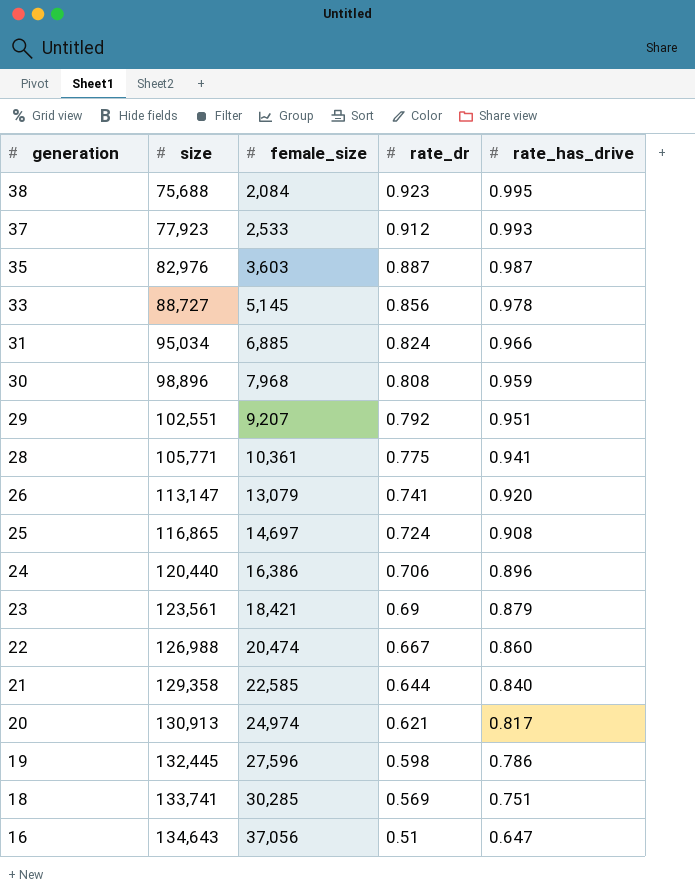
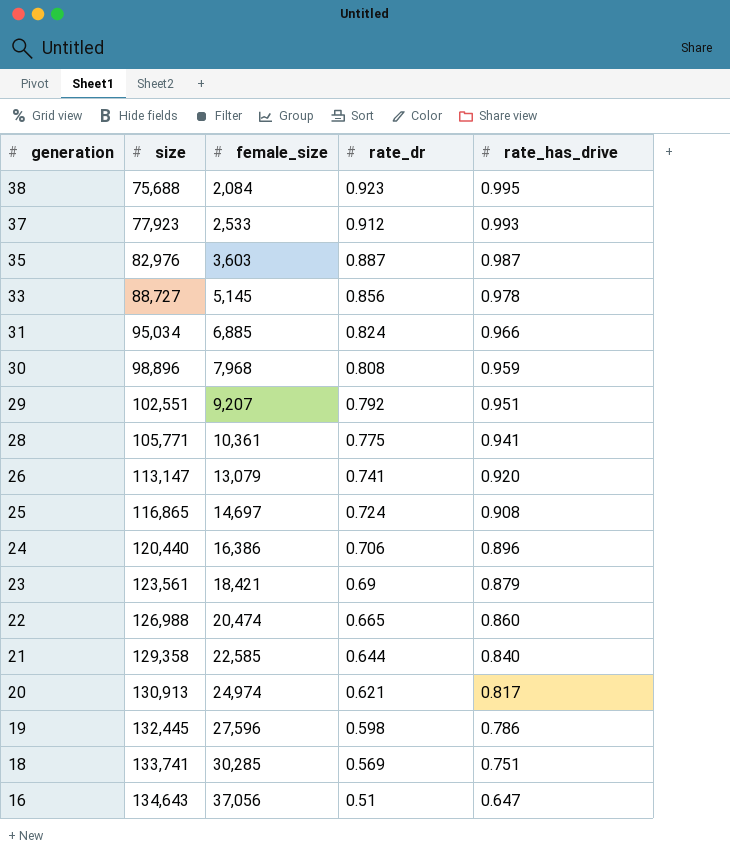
22 | rate_dr: 0.667 -> 0.665

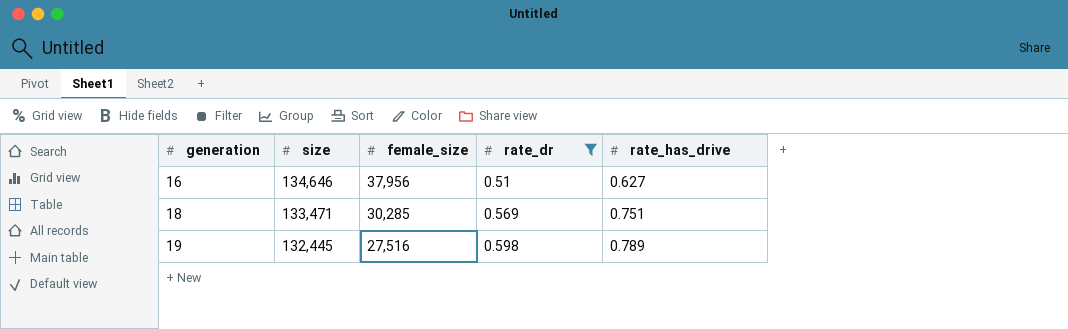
filter: none -> rate_dr <= 0.598
row order: generation descending -> generation ascending
16 | size: 134,643 -> 134,646
16 | female_size: 37,056 -> 37,956
16 | rate_has_drive: 0.647 -> 0.627
18 | size: 133,741 -> 133,471
19 | female_size: 27,596 -> 27,516
19 | rate_has_drive: 0.786 -> 0.789

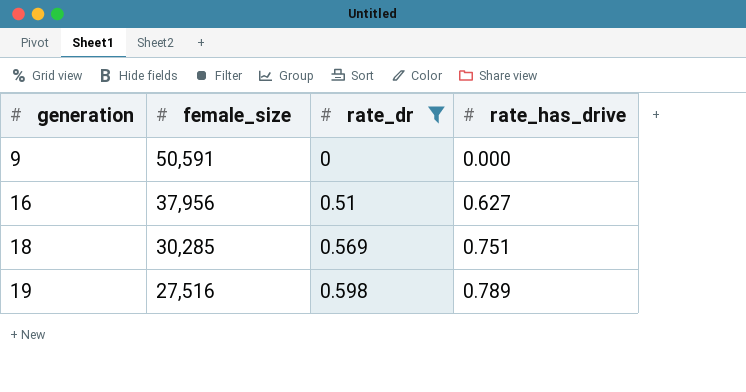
column size | position: 2 -> none
row 9: none -> 50,591 | 0 | 0.000

